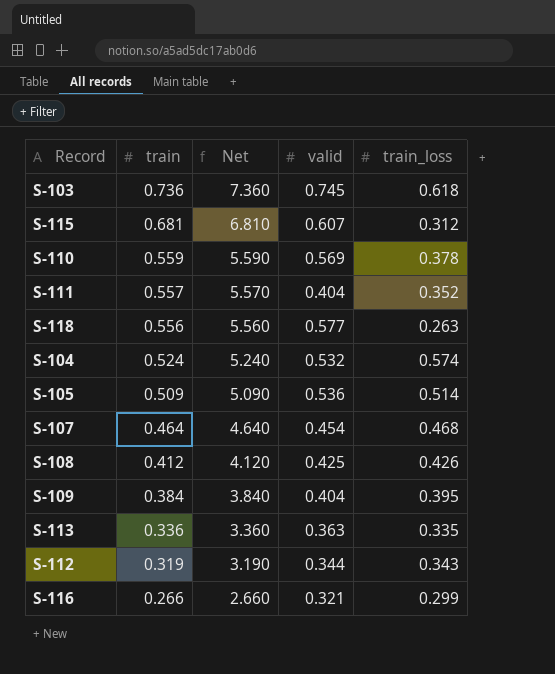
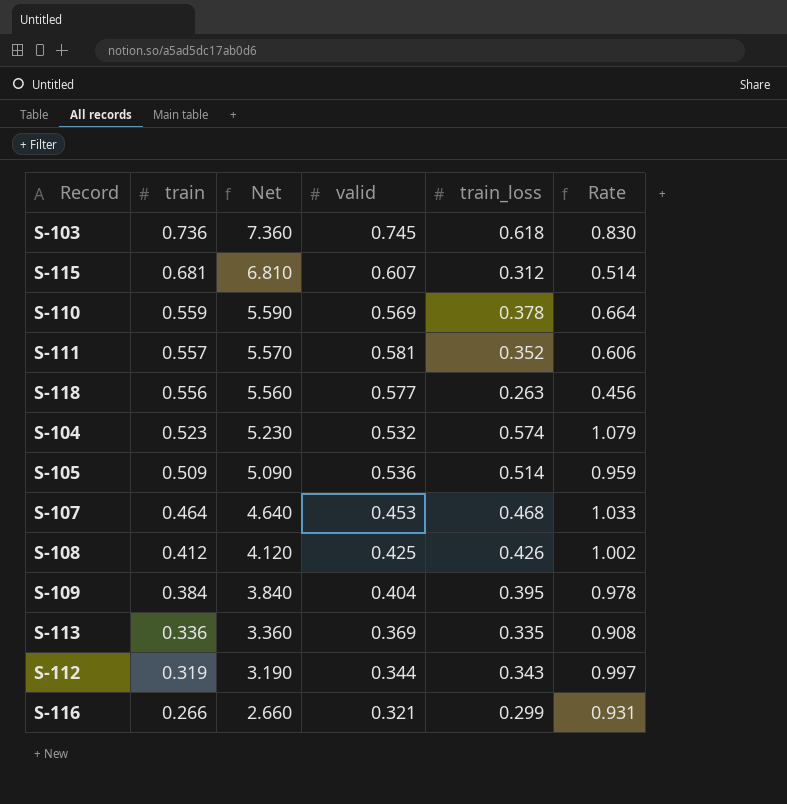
column Rate | formula: none -> [train_loss] / [valid]
S-111 | valid: 0.404 -> 0.581
S-104 | train: 0.524 -> 0.523
S-104 | Net: 5.240 -> 5.230
S-107 | valid: 0.454 -> 0.453
S-113 | valid: 0.363 -> 0.369

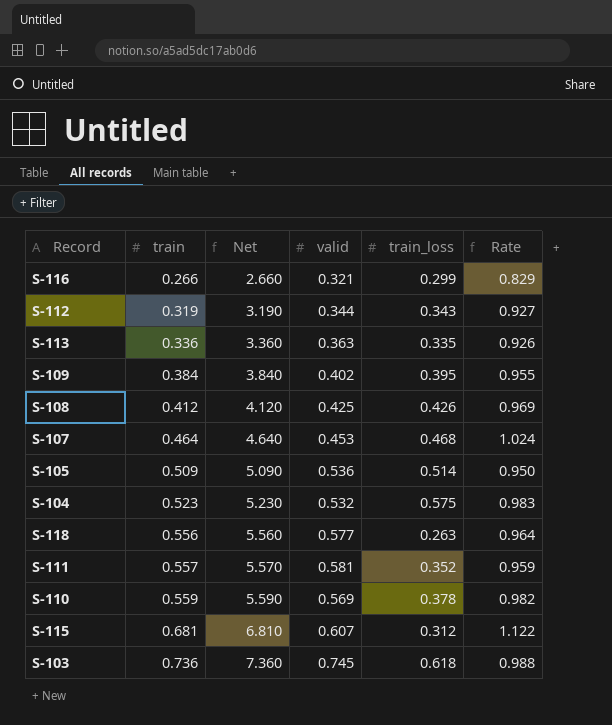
row order: train descending -> train ascending
column Rate | formula: [train_loss] / [valid] -> [train] / [valid]
S-113 | valid: 0.369 -> 0.363
S-109 | valid: 0.404 -> 0.402
S-104 | train_loss: 0.574 -> 0.575

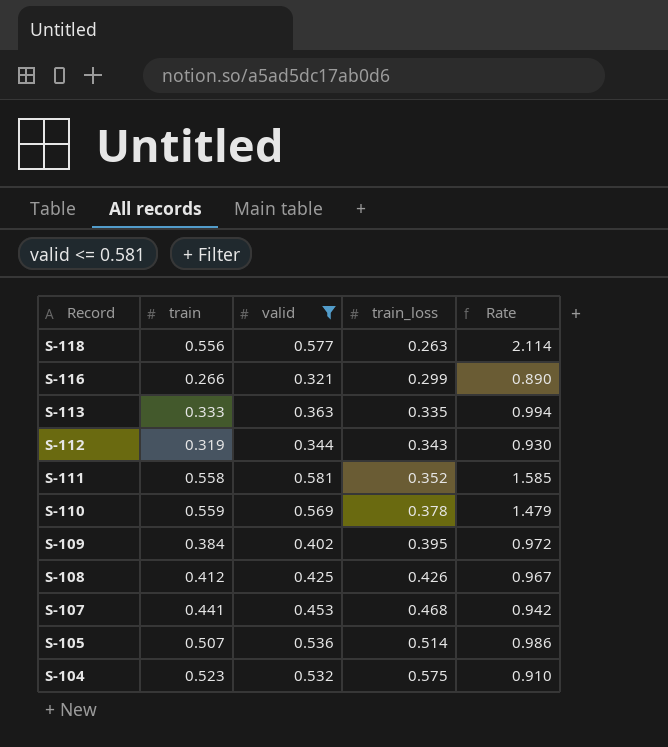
filter: none -> valid <= 0.581
row order: train ascending -> Record descending
column Net | formula: [train] * 10 -> none
column Rate | formula: [train] / [valid] -> [train] / [train_loss]
S-113 | train: 0.336 -> 0.333
S-111 | train: 0.557 -> 0.558
S-107 | train: 0.464 -> 0.441
S-105 | train: 0.509 -> 0.507

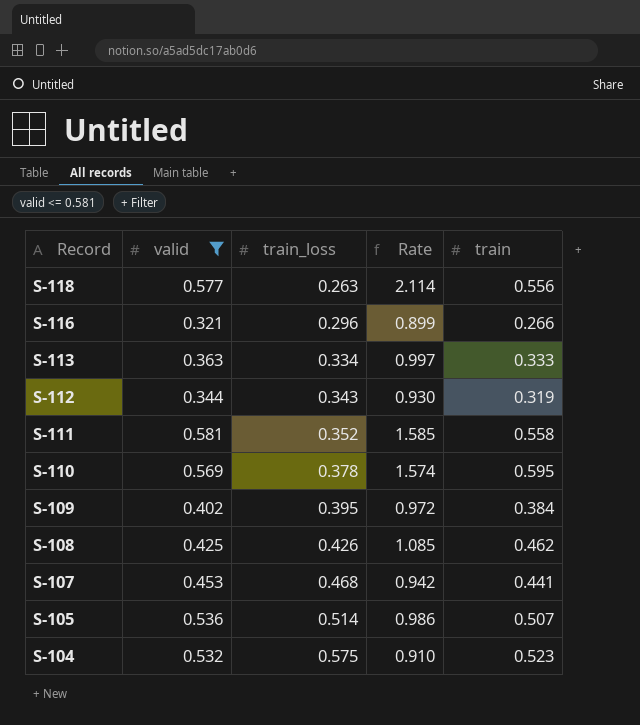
column train | position: 2 -> 5
S-116 | train_loss: 0.299 -> 0.296
S-116 | Rate: 0.890 -> 0.899
S-113 | train_loss: 0.335 -> 0.334
S-113 | Rate: 0.994 -> 0.997
S-110 | Rate: 1.479 -> 1.574
S-110 | train: 0.559 -> 0.595
S-108 | Rate: 0.967 -> 1.085
S-108 | train: 0.412 -> 0.462

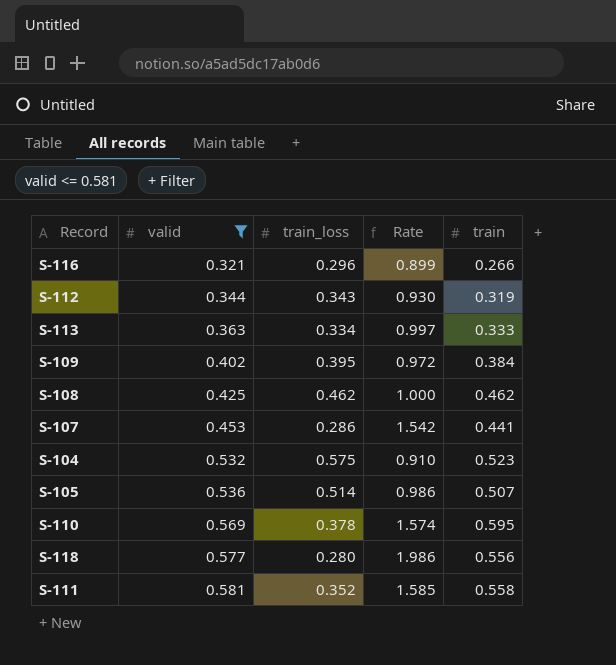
row order: Record descending -> valid ascending
S-108 | train_loss: 0.426 -> 0.462
S-108 | Rate: 1.085 -> 1.000
S-107 | train_loss: 0.468 -> 0.286
S-107 | Rate: 0.942 -> 1.542
S-118 | train_loss: 0.263 -> 0.280
S-118 | Rate: 2.114 -> 1.986

